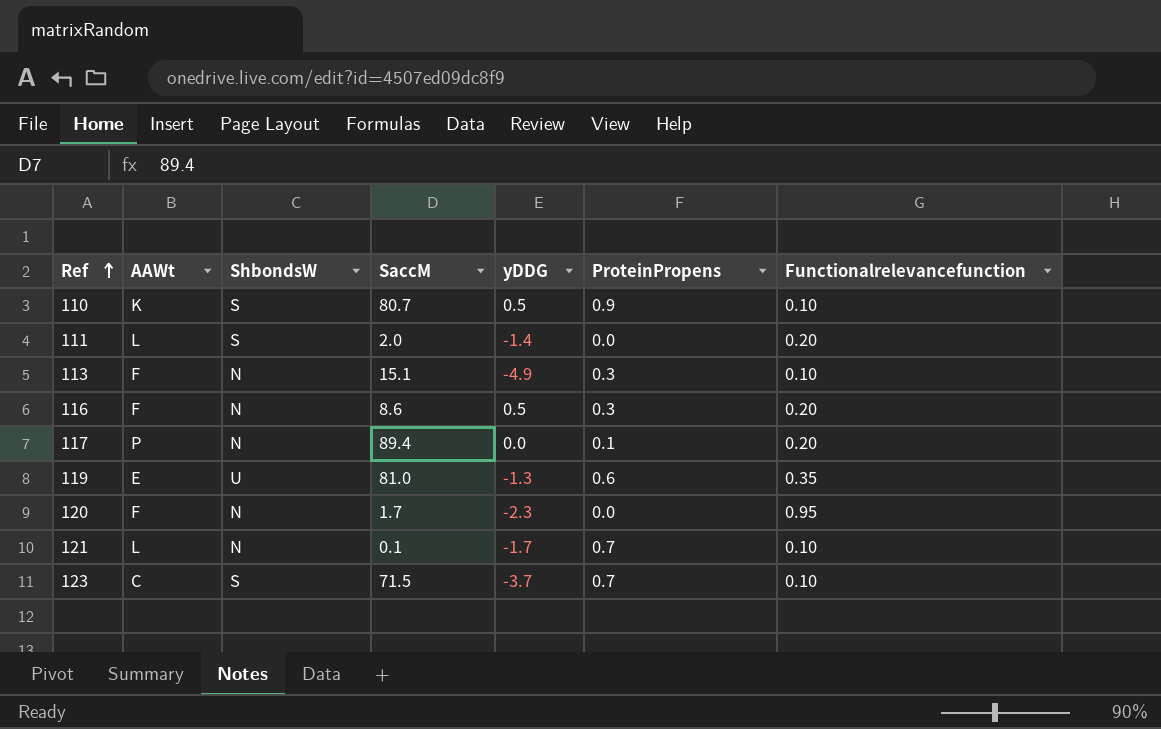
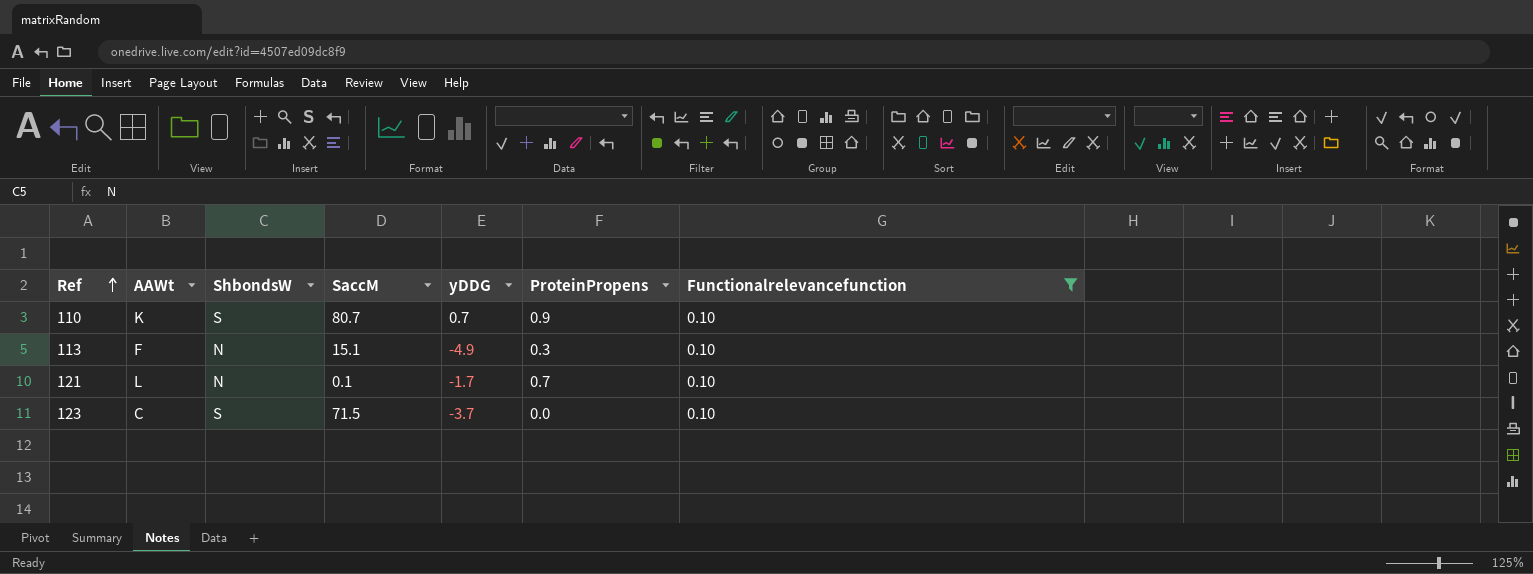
filter: none -> Functionalrelevancefunction = 0.10
110 | yDDG: 0.5 -> 0.7
123 | ProteinPropens: 0.7 -> 0.0

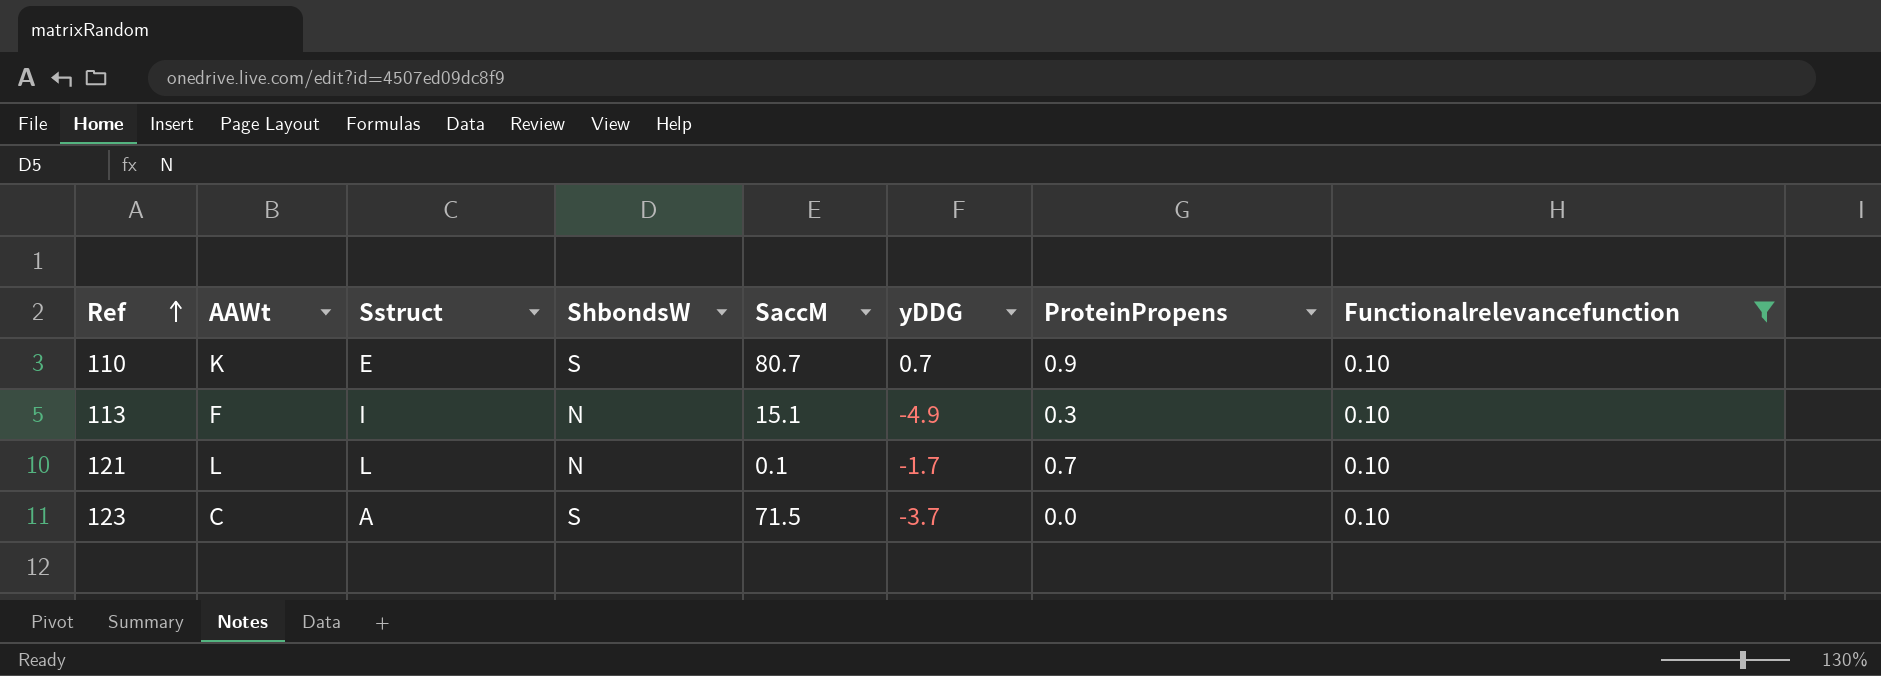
column Sstruct | position: none -> 3

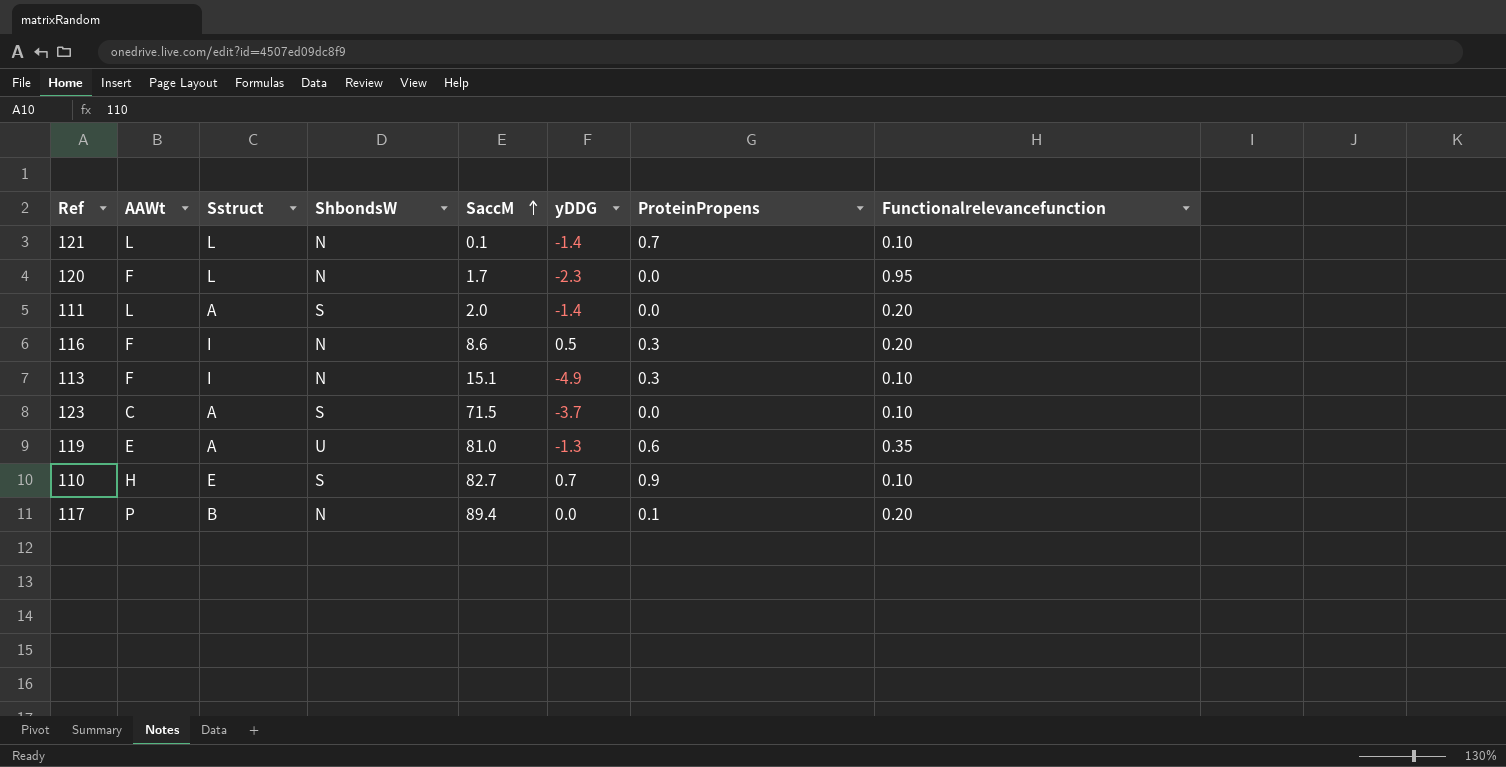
filter: Functionalrelevancefunction = 0.10 -> none
row order: Ref ascending -> SaccM ascending
121 | yDDG: -1.7 -> -1.4
110 | AAWt: K -> H
110 | SaccM: 80.7 -> 82.7

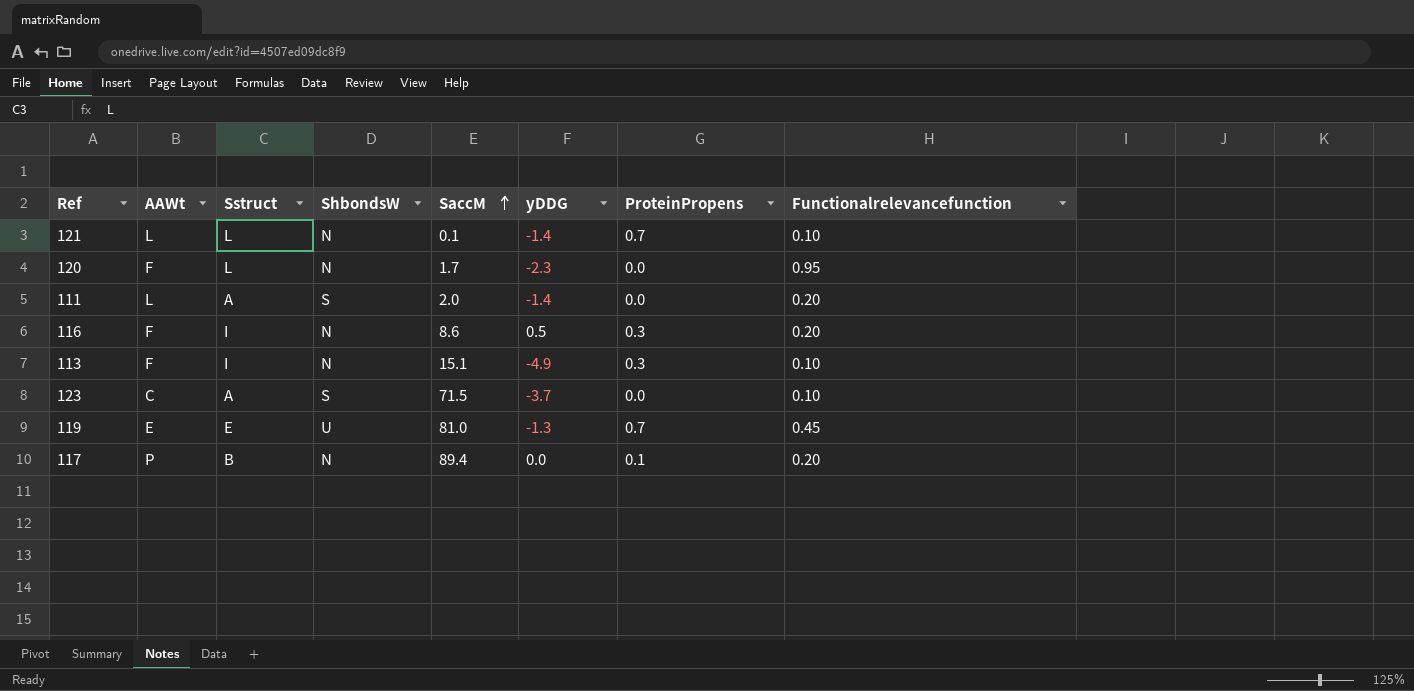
row 110: H | E | S | 82.7 | 0.7 | 0.9 | 0.10 -> none
119 | Sstruct: A -> E
119 | ProteinPropens: 0.6 -> 0.7
119 | Functionalrelevancefunction: 0.35 -> 0.45

